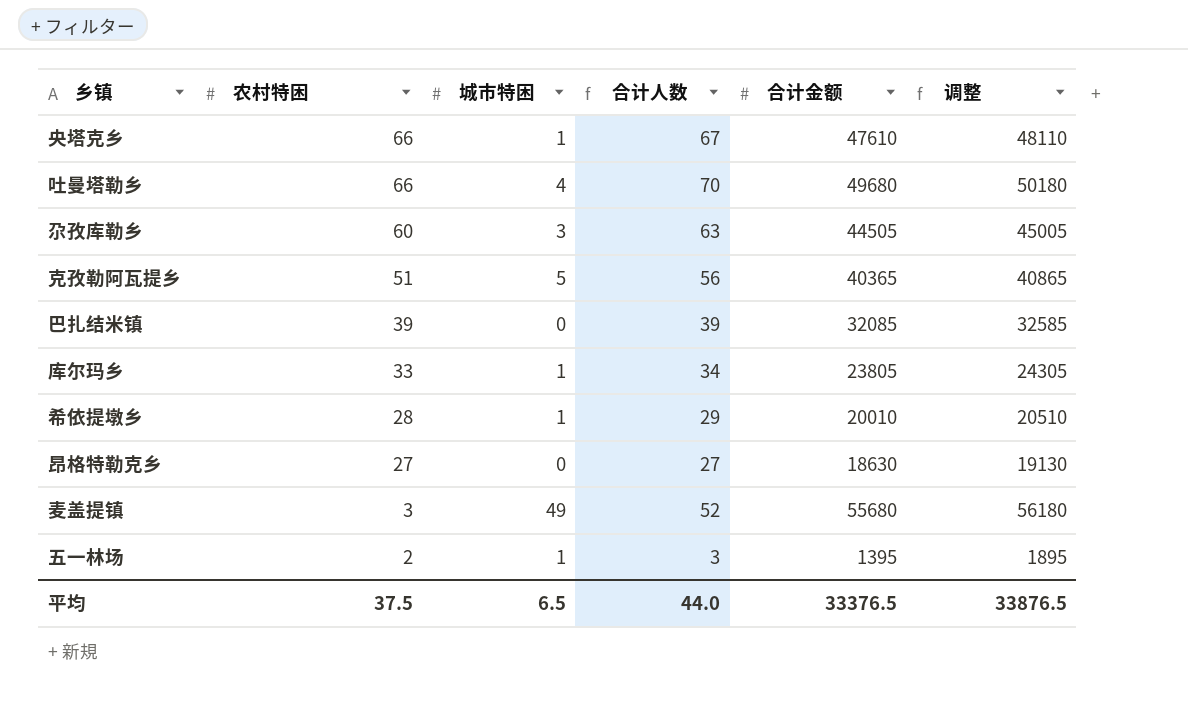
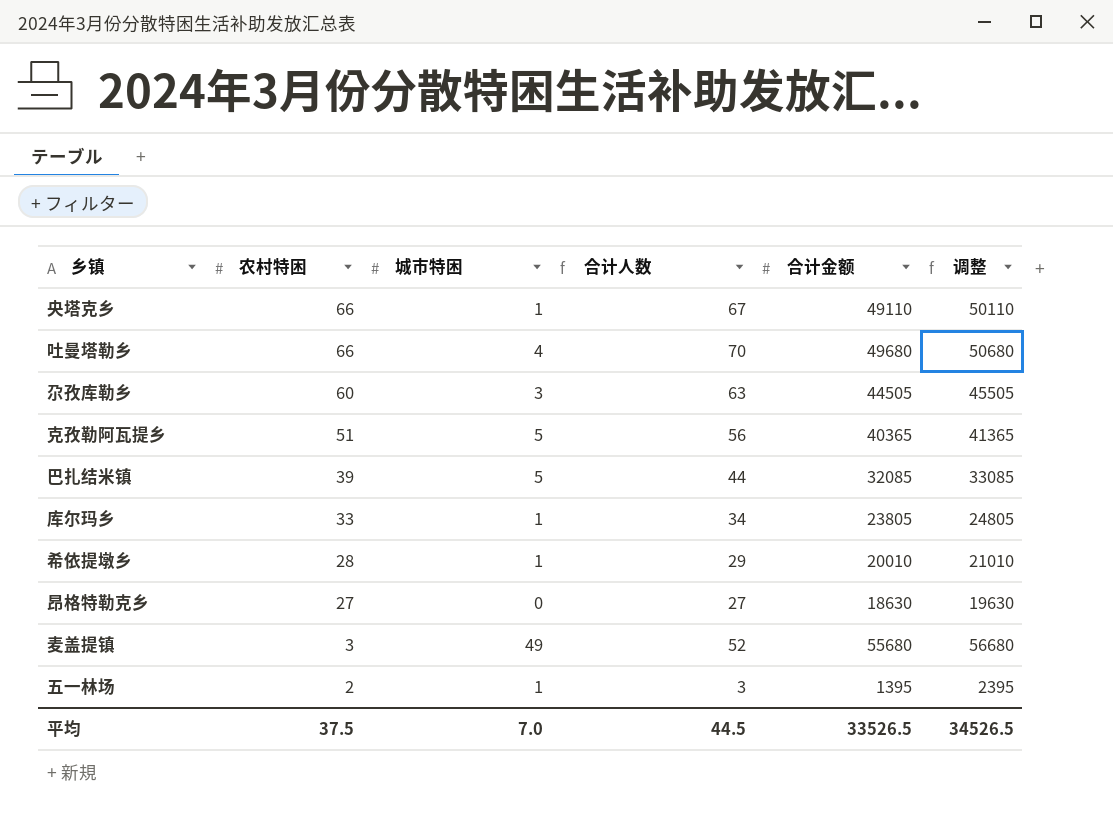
column 调整 | formula: [合计金额] + 500 -> [合计金额] + 1000
央塔克乡 | 合计金额: 47610 -> 49110
巴扎结米镇 | 城市特困: 0 -> 5
巴扎结米镇 | 合计人数: 39 -> 44
平均 | 城市特困: 6.5 -> 7.0
平均 | 合计人数: 44.0 -> 44.5
平均 | 合计金额: 33376.5 -> 33526.5
平均 | 调整: 33876.5 -> 34526.5

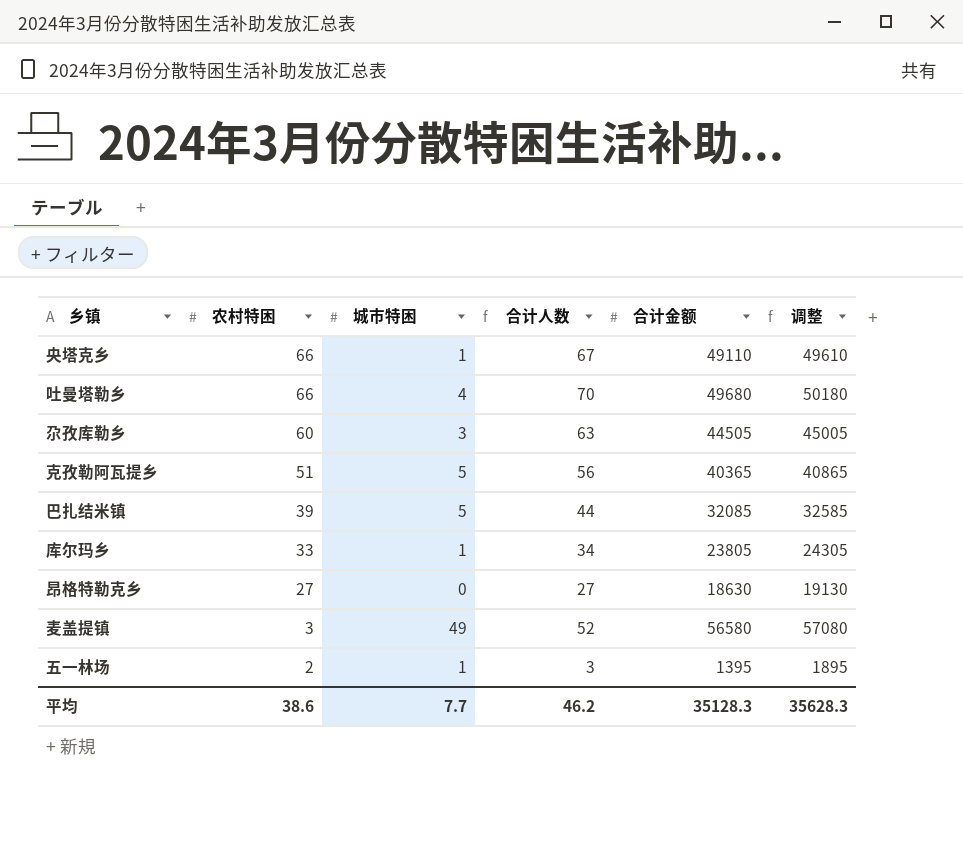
column 调整 | formula: [合计金额] + 1000 -> [合计金额] + 500
row 希依提墩乡: 28 | 1 | 29 | 20010 | 21010 -> none
麦盖提镇 | 合计金额: 55680 -> 56580
平均 | 农村特困: 37.5 -> 38.6
平均 | 城市特困: 7.0 -> 7.7
平均 | 合计人数: 44.5 -> 46.2
平均 | 合计金额: 33526.5 -> 35128.3
平均 | 调整: 34526.5 -> 35628.3

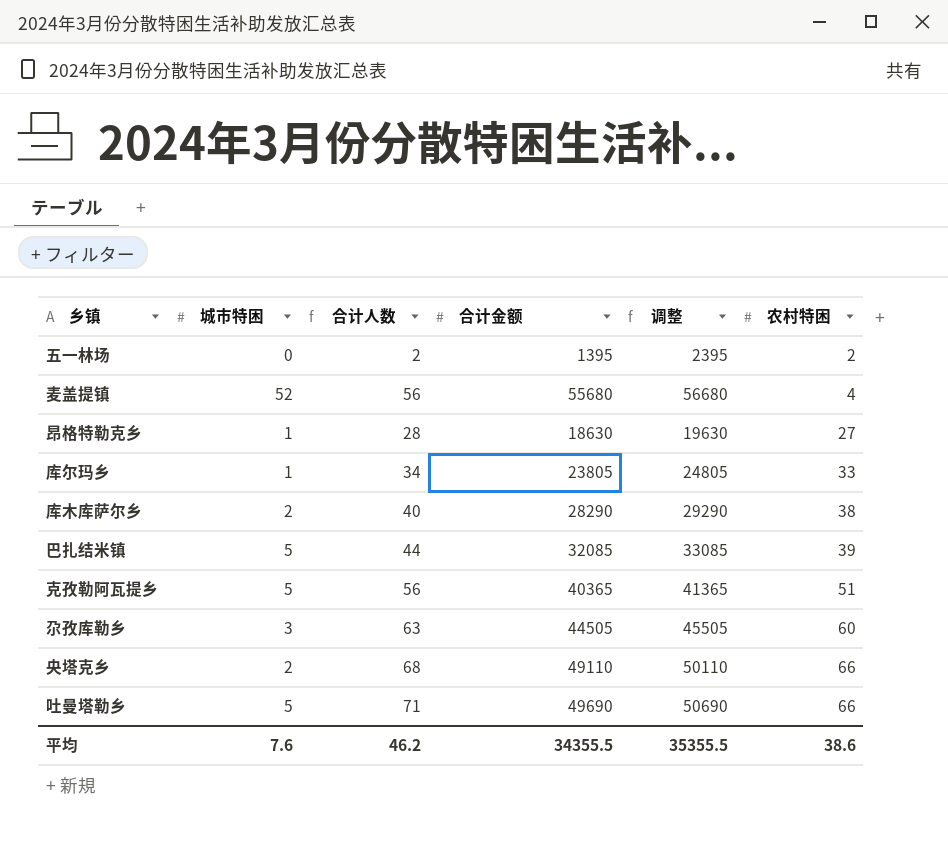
row order: 农村特困 descending -> 农村特困 ascending
column 调整 | formula: [合计金额] + 500 -> [合计金额] + 1000
column 农村特困 | position: 2 -> 6
五一林场 | 城市特困: 1 -> 0
五一林场 | 合计人数: 3 -> 2
麦盖提镇 | 城市特困: 49 -> 52
麦盖提镇 | 合计人数: 52 -> 56
麦盖提镇 | 合计金额: 56580 -> 55680
麦盖提镇 | 农村特困: 3 -> 4
昂格特勒克乡 | 城市特困: 0 -> 1
昂格特勒克乡 | 合计人数: 27 -> 28
row 库木库萨尔乡: none -> 2 | 40 | 28290 | 29290 | 38
央塔克乡 | 城市特困: 1 -> 2
央塔克乡 | 合计人数: 67 -> 68
吐曼塔勒乡 | 城市特困: 4 -> 5
吐曼塔勒乡 | 合计人数: 70 -> 71
吐曼塔勒乡 | 合计金额: 49680 -> 49690
平均 | 城市特困: 7.7 -> 7.6
平均 | 合计金额: 35128.3 -> 34355.5
平均 | 调整: 35628.3 -> 35355.5

